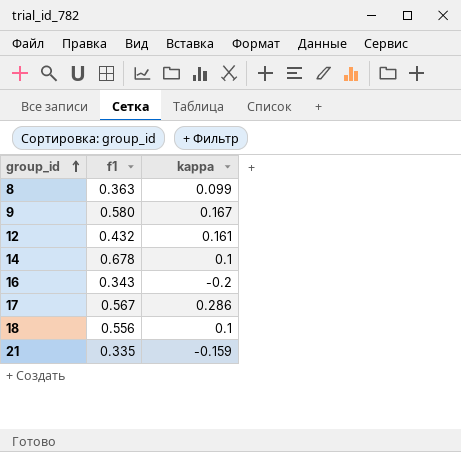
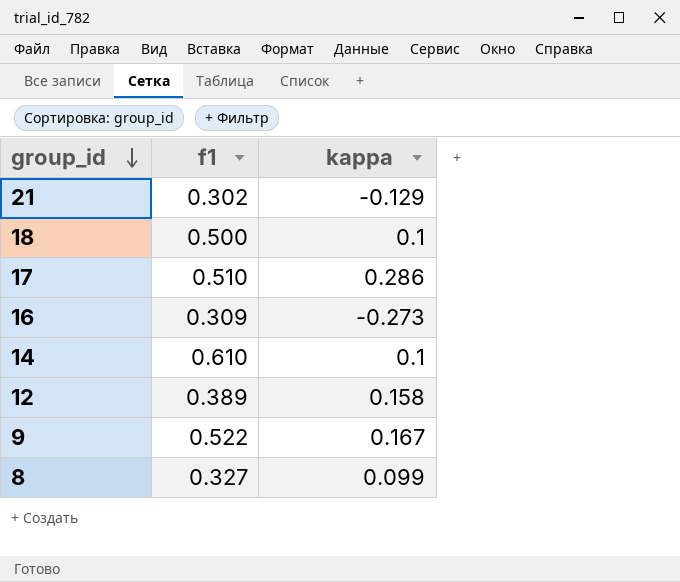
row order: group_id ascending -> group_id descending
21 | f1: 0.335 -> 0.302
21 | kappa: -0.159 -> -0.129
18 | f1: 0.556 -> 0.500
17 | f1: 0.567 -> 0.510
16 | f1: 0.343 -> 0.309
16 | kappa: -0.2 -> -0.273
14 | f1: 0.678 -> 0.610
12 | f1: 0.432 -> 0.389
12 | kappa: 0.161 -> 0.158
9 | f1: 0.580 -> 0.522
8 | f1: 0.363 -> 0.327

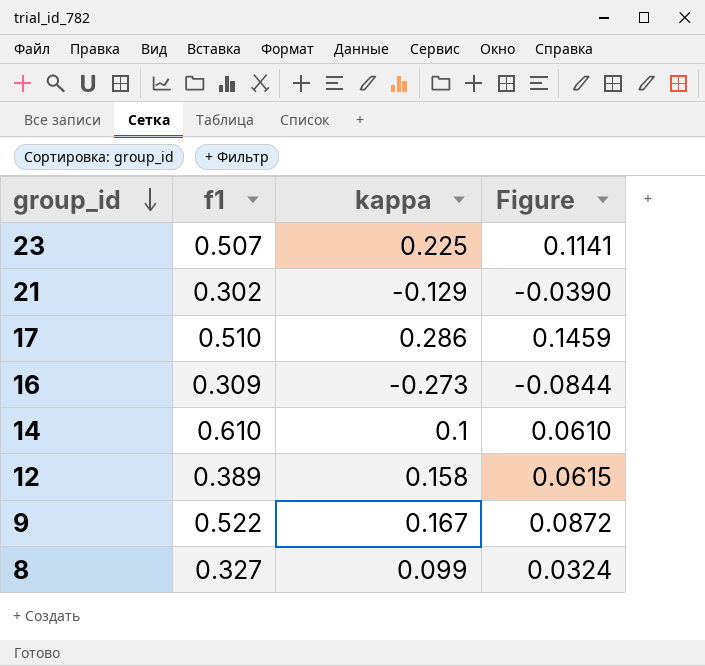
column Figure | formula: none -> [f1] * [kappa]
row 18: 0.500 | 0.1 -> none
row 23: none -> 0.507 | 0.225 | 0.1141

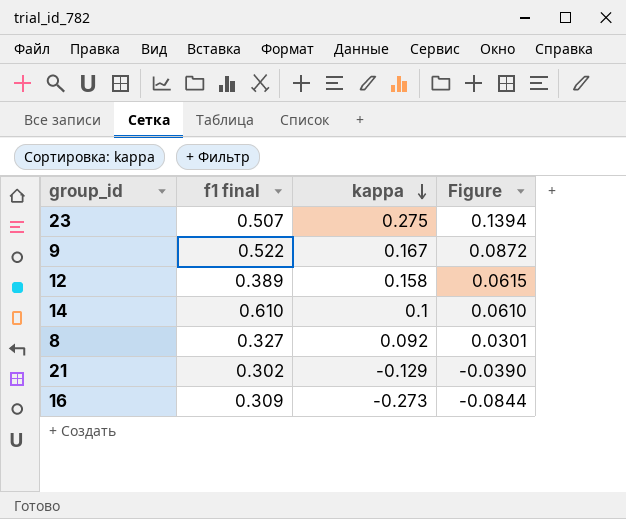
row order: group_id descending -> kappa descending
column name: f1 -> f1 final
row 17: 0.510 | 0.286 | 0.1459 -> none
23 | kappa: 0.225 -> 0.275
23 | Figure: 0.1141 -> 0.1394
8 | kappa: 0.099 -> 0.092
8 | Figure: 0.0324 -> 0.0301

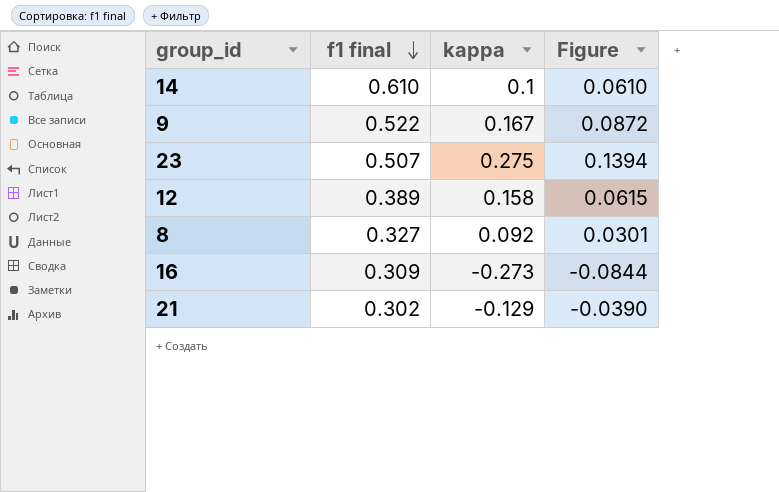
row order: kappa descending -> f1 final descending

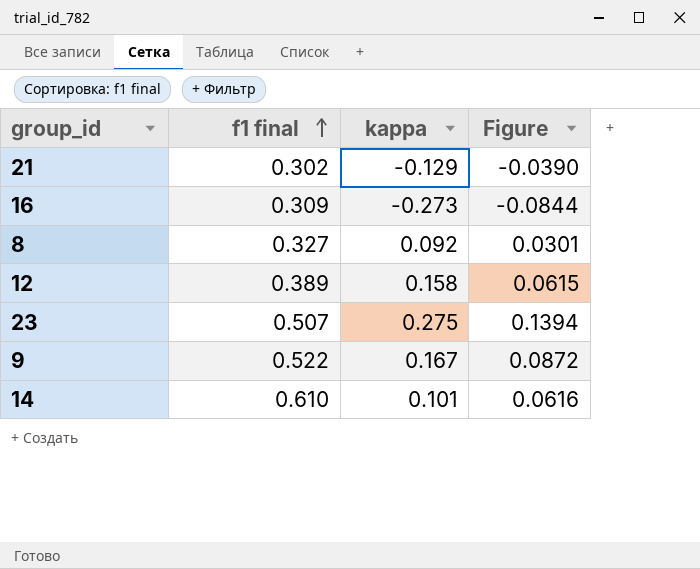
row order: f1 final descending -> f1 final ascending
14 | kappa: 0.1 -> 0.101
14 | Figure: 0.0610 -> 0.0616

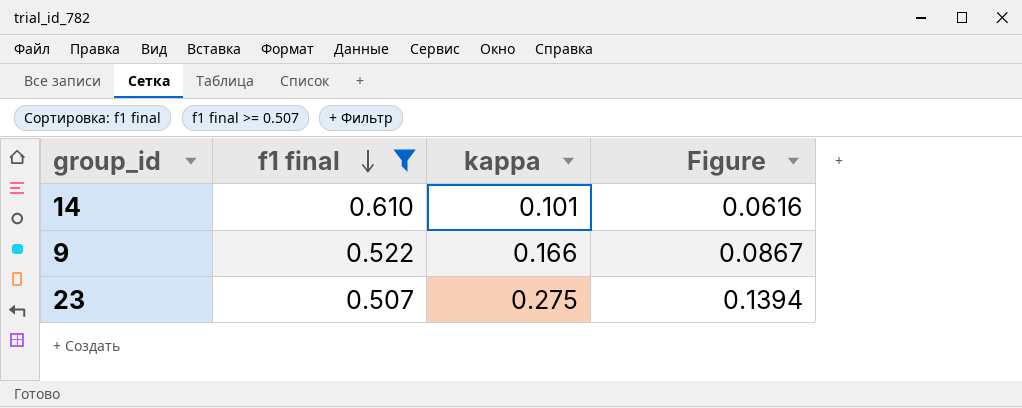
filter: none -> f1 final >= 0.507
row order: f1 final ascending -> f1 final descending
9 | kappa: 0.167 -> 0.166
9 | Figure: 0.0872 -> 0.0867

